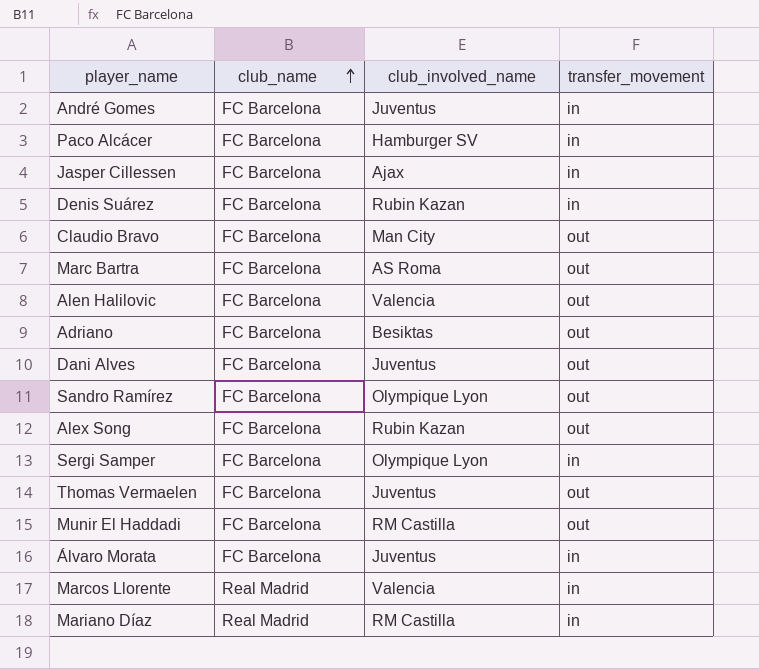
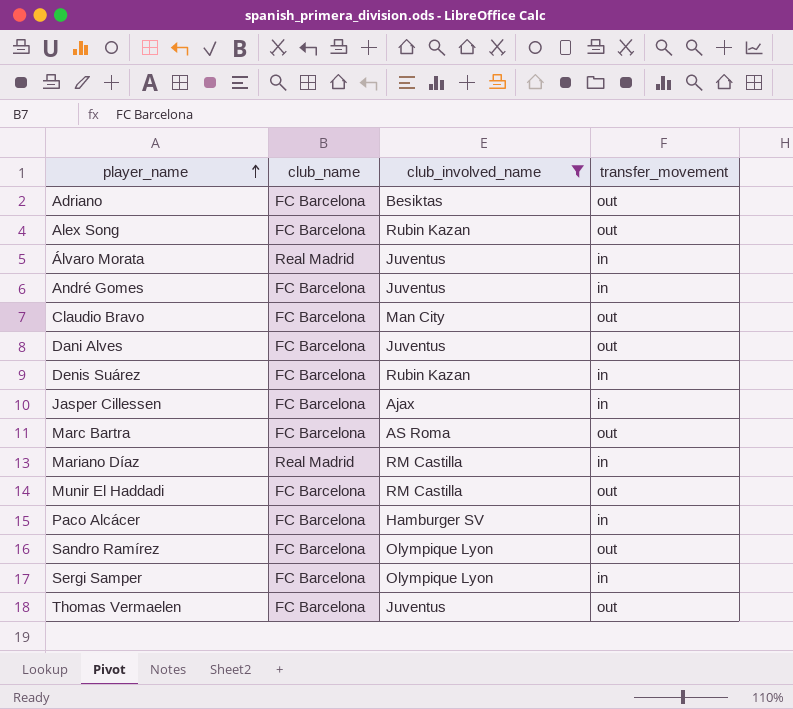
filter: none -> club_involved_name != Valencia
row order: club_name ascending -> player_name ascending
Álvaro Morata | club_name: FC Barcelona -> Real Madrid

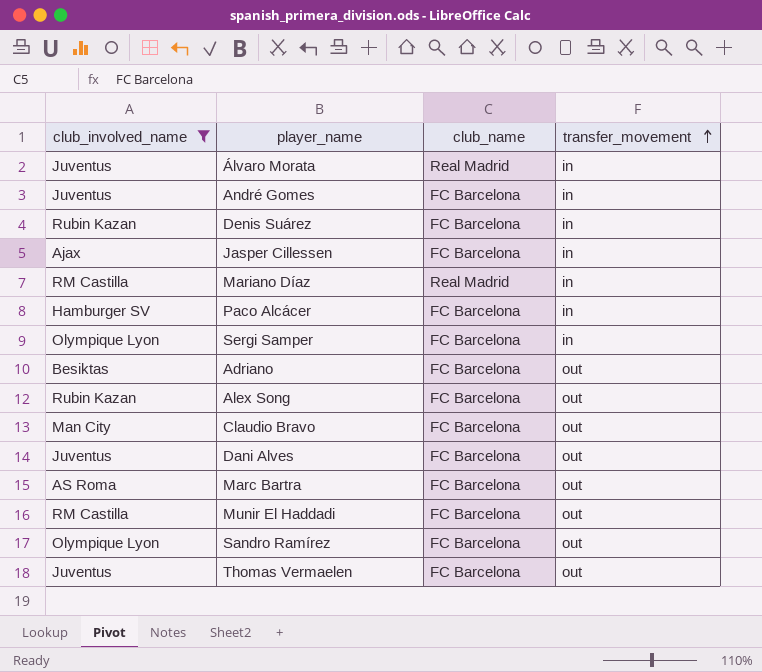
row order: player_name ascending -> transfer_movement ascending
column club_involved_name | position: 3 -> 1

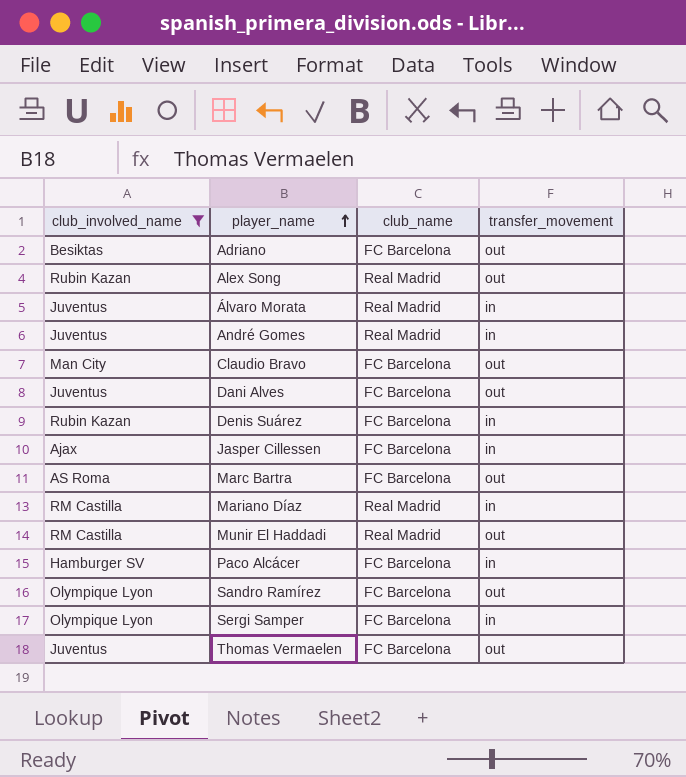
row order: transfer_movement ascending -> player_name ascending
Alex Song | club_name: FC Barcelona -> Real Madrid
André Gomes | club_name: FC Barcelona -> Real Madrid
Munir El Haddadi | club_name: FC Barcelona -> Real Madrid

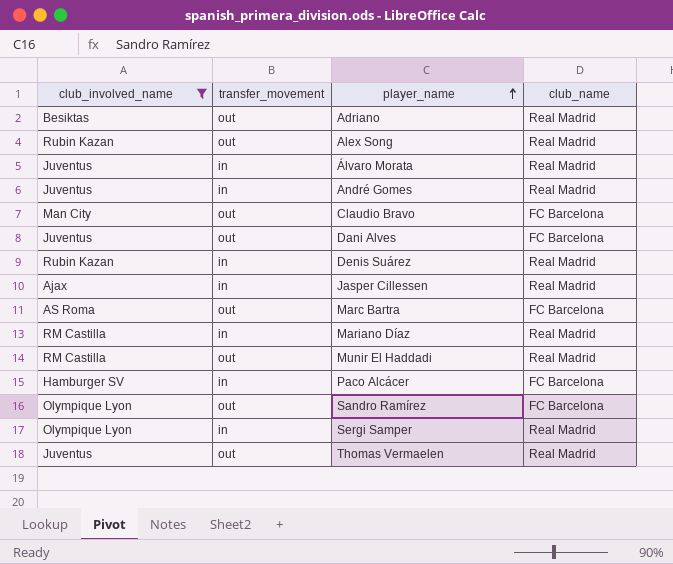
column transfer_movement | position: 4 -> 2
Adriano | club_name: FC Barcelona -> Real Madrid
Denis Suárez | club_name: FC Barcelona -> Real Madrid
Jasper Cillessen | club_name: FC Barcelona -> Real Madrid
Sergi Samper | club_name: FC Barcelona -> Real Madrid
Thomas Vermaelen | club_name: FC Barcelona -> Real Madrid

